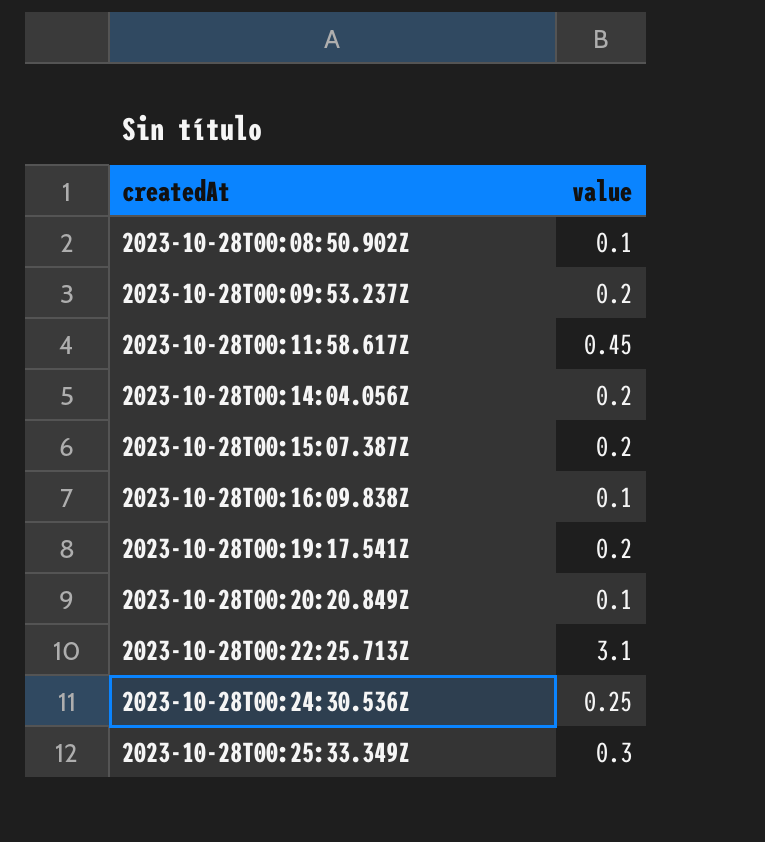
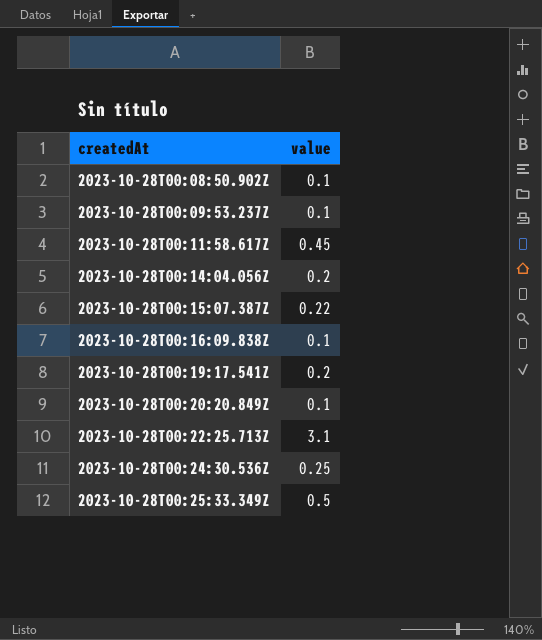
2023-10-28T00:09:53.237Z | value: 0.2 -> 0.1
2023-10-28T00:15:07.387Z | value: 0.2 -> 0.22
2023-10-28T00:25:33.349Z | value: 0.3 -> 0.5

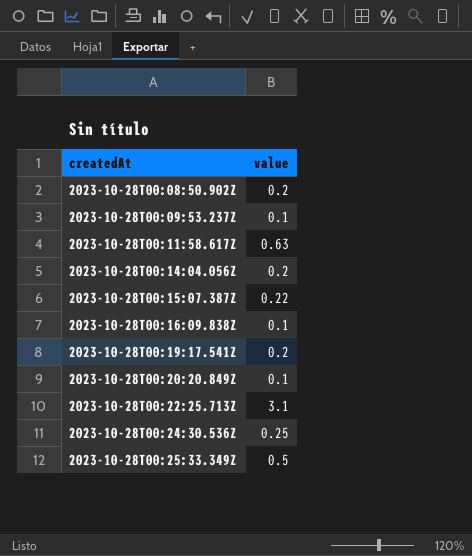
2023-10-28T00:08:50.902Z | value: 0.1 -> 0.2
2023-10-28T00:11:58.617Z | value: 0.45 -> 0.63

